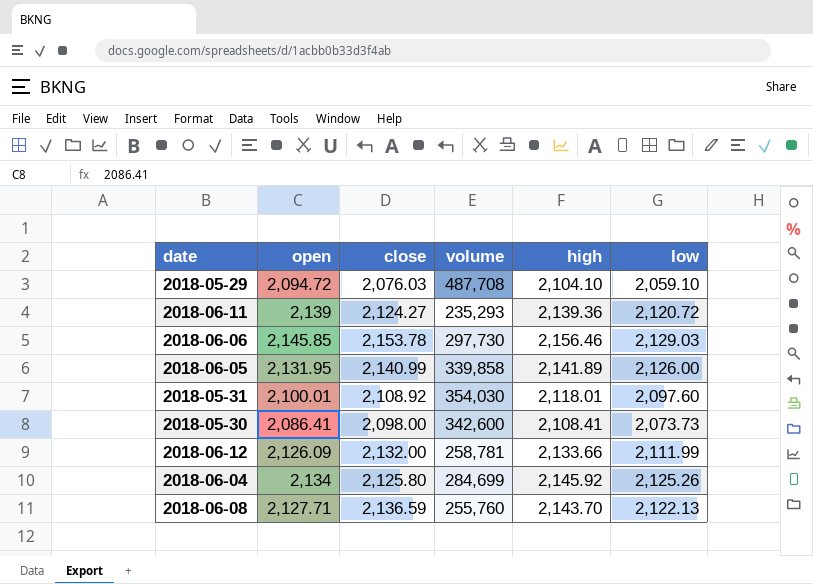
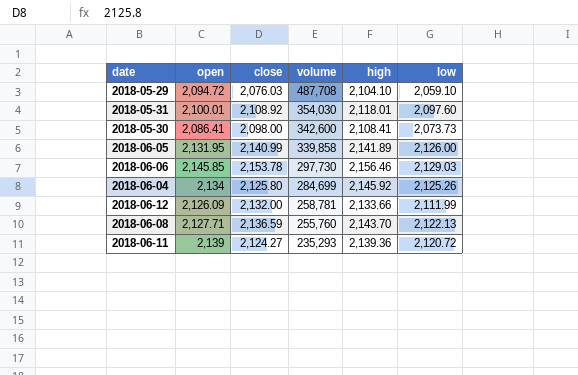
row order: none -> volume descending

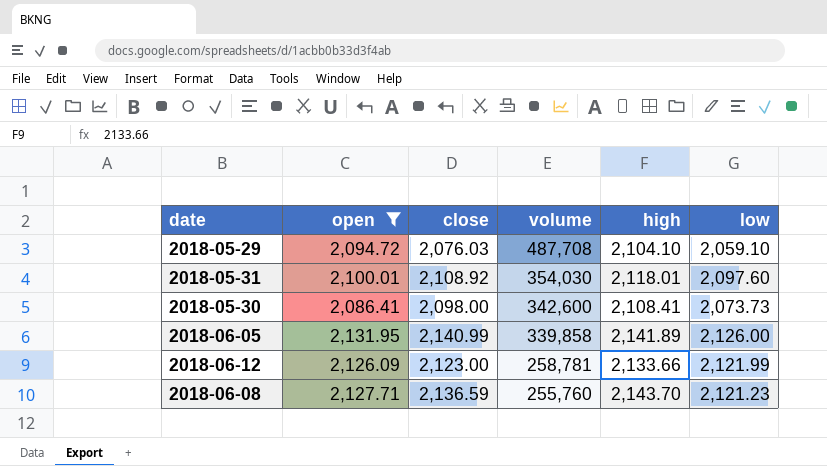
filter: none -> open <= 2,131.95
2018-06-12 | close: 2,132.00 -> 2,123.00
2018-06-12 | low: 2,111.99 -> 2,121.99
2018-06-08 | low: 2,122.13 -> 2,121.23

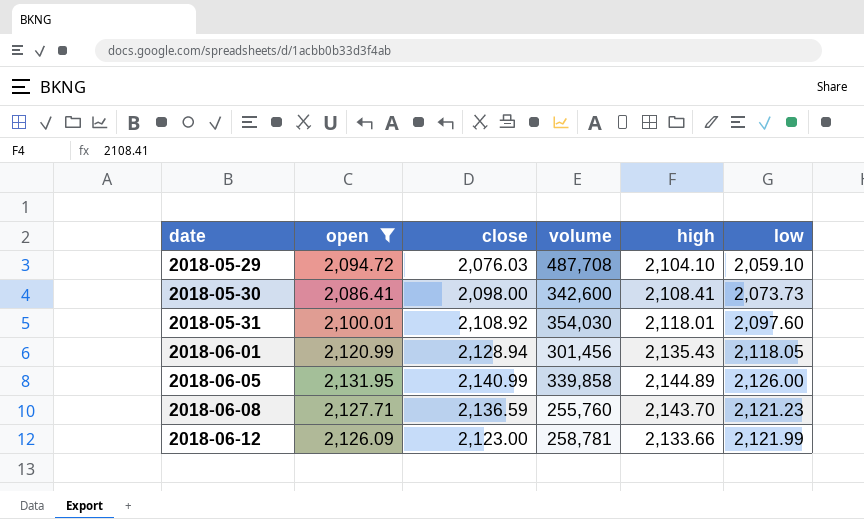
row order: volume descending -> date ascending
row 2018-06-01: none -> 2,120.99 | 2,128.94 | 301,456 | 2,135.43 | 2,118.05
2018-06-05 | high: 2,141.89 -> 2,144.89

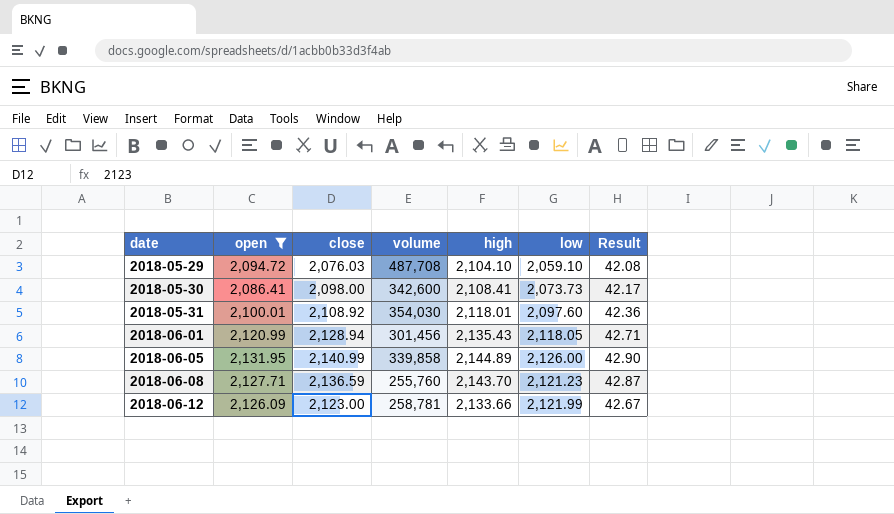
column Result | formula: none -> [high] * 0.02

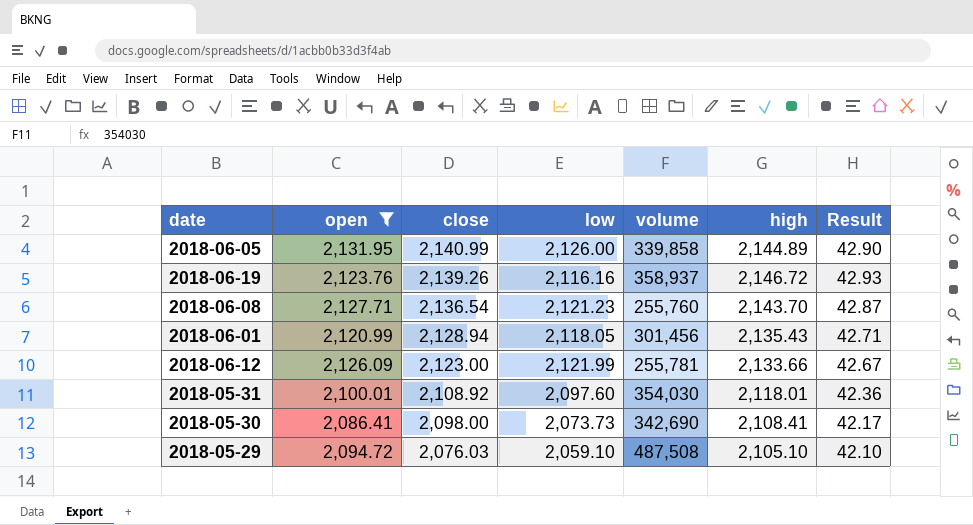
row order: date ascending -> close descending
column low | position: 6 -> 4
row 2018-06-19: none -> 2,123.76 | 2,139.26 | 2,116.16 | 358,937 | 2,146.72 | 42.93
2018-06-08 | close: 2,136.59 -> 2,136.54
2018-06-12 | volume: 258,781 -> 255,781
2018-05-30 | volume: 342,600 -> 342,690
2018-05-29 | volume: 487,708 -> 487,508
2018-05-29 | high: 2,104.10 -> 2,105.10
2018-05-29 | Result: 42.08 -> 42.10

